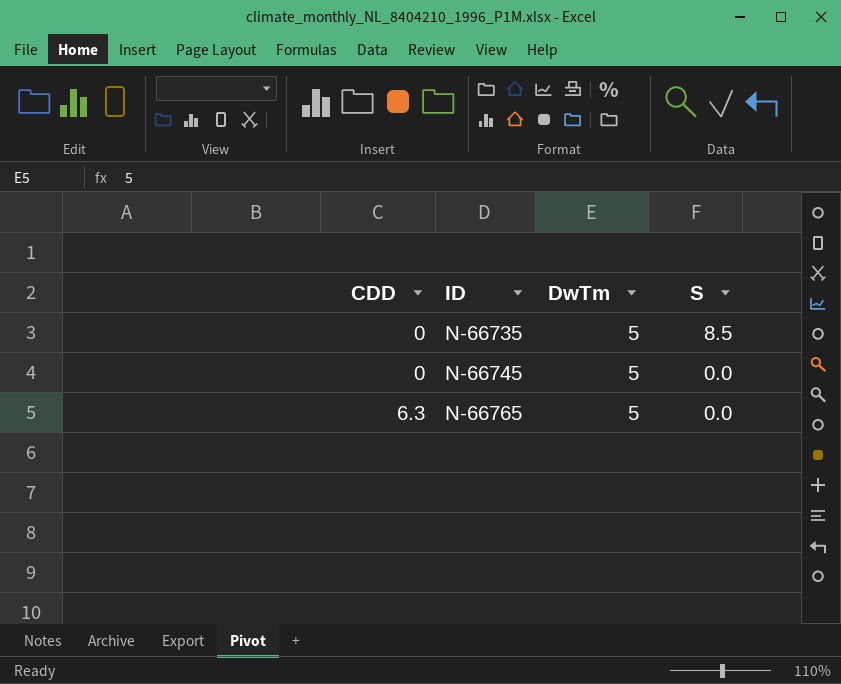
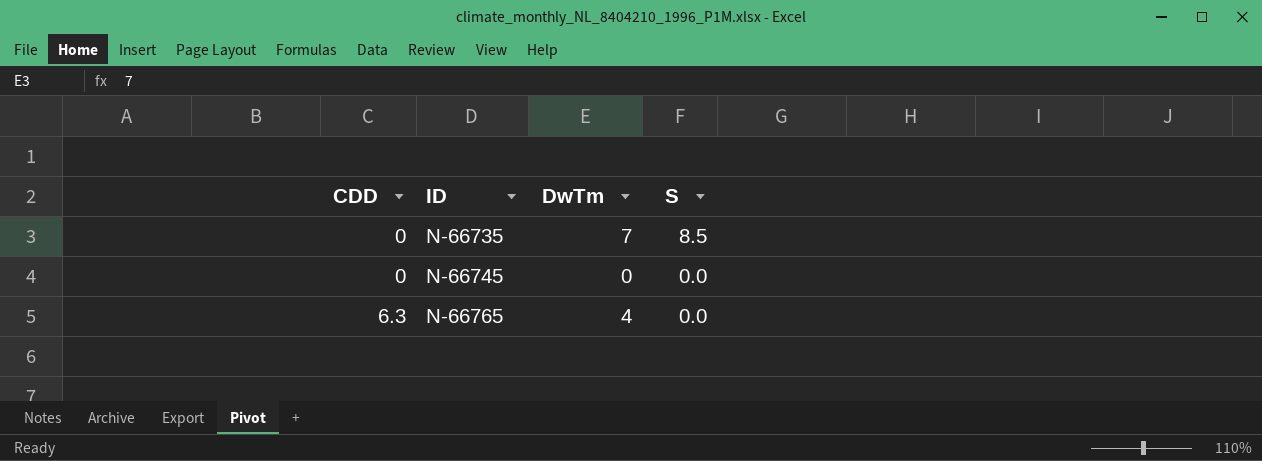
N-66735 | DwTm: 5 -> 7
N-66745 | DwTm: 5 -> 0
N-66765 | DwTm: 5 -> 4

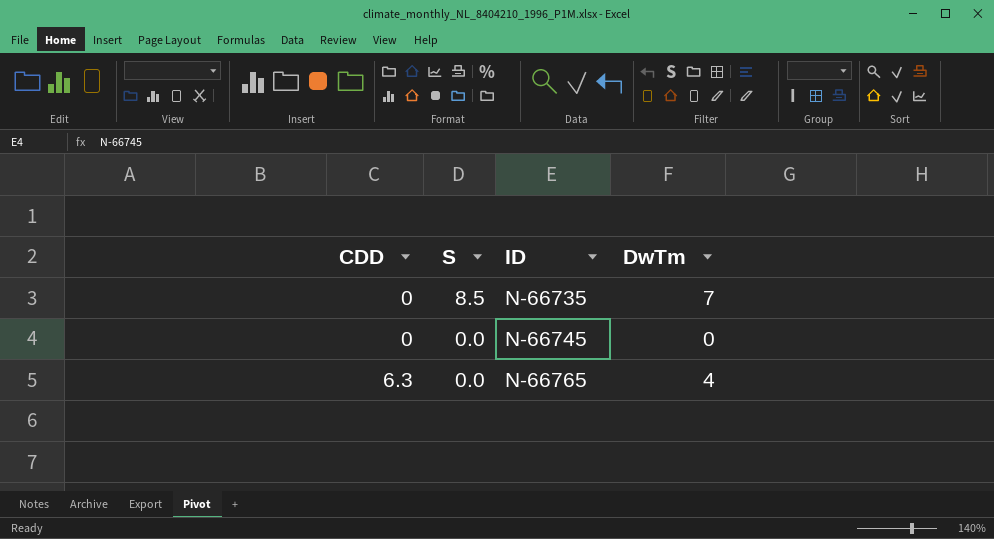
column S | position: 4 -> 2

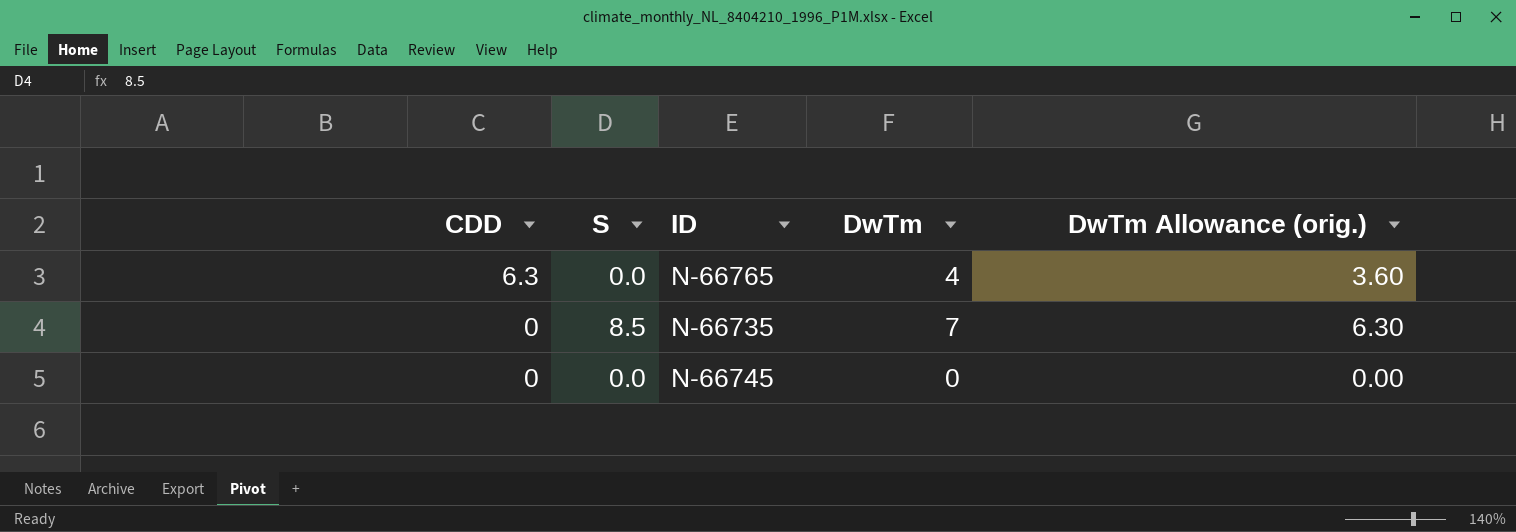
row order: CDD ascending -> CDD descending
column DwTm Allowance (orig.) | formula: none -> [DwTm] * 0.9

